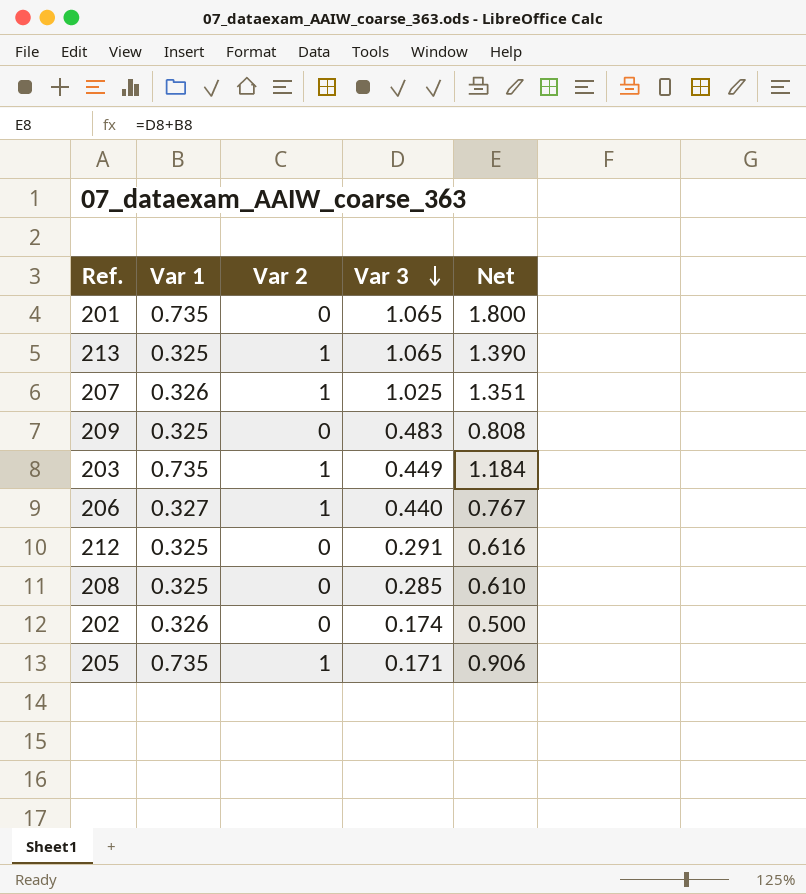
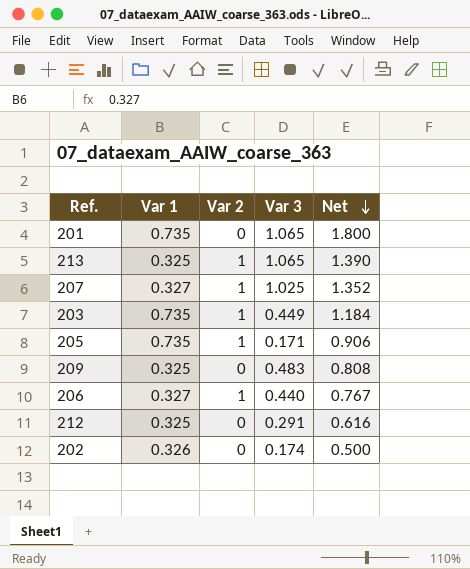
row order: Var 3 descending -> Net descending
row 208: 0.325 | 0 | 0.285 | 0.610 -> none
207 | Var 1: 0.326 -> 0.327
207 | Net: 1.351 -> 1.352

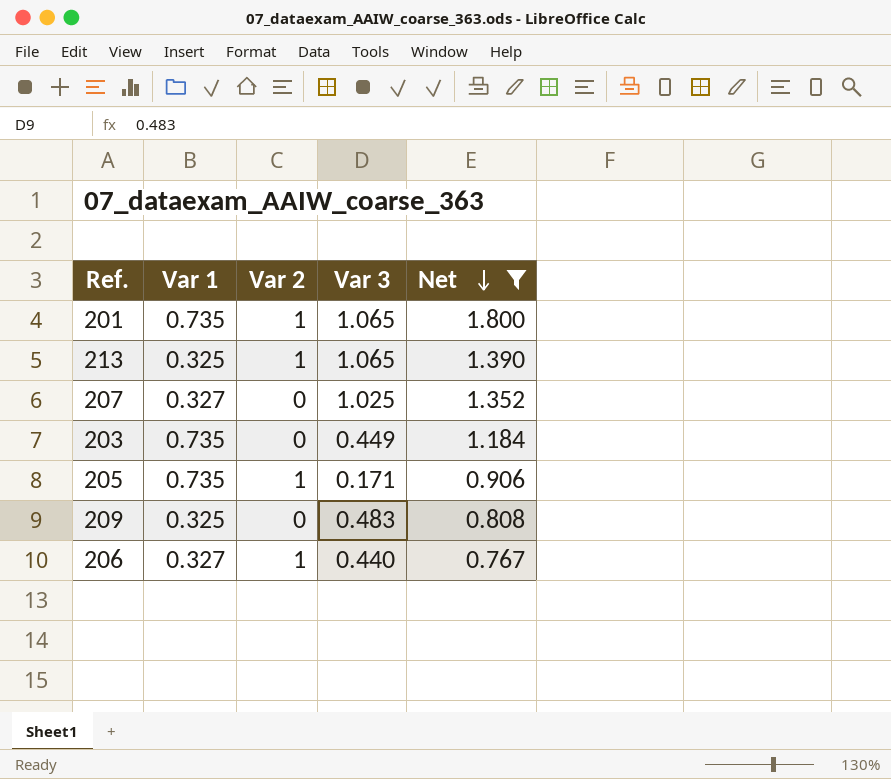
filter: none -> Net >= 0.767
201 | Var 2: 0 -> 1
207 | Var 2: 1 -> 0
203 | Var 2: 1 -> 0

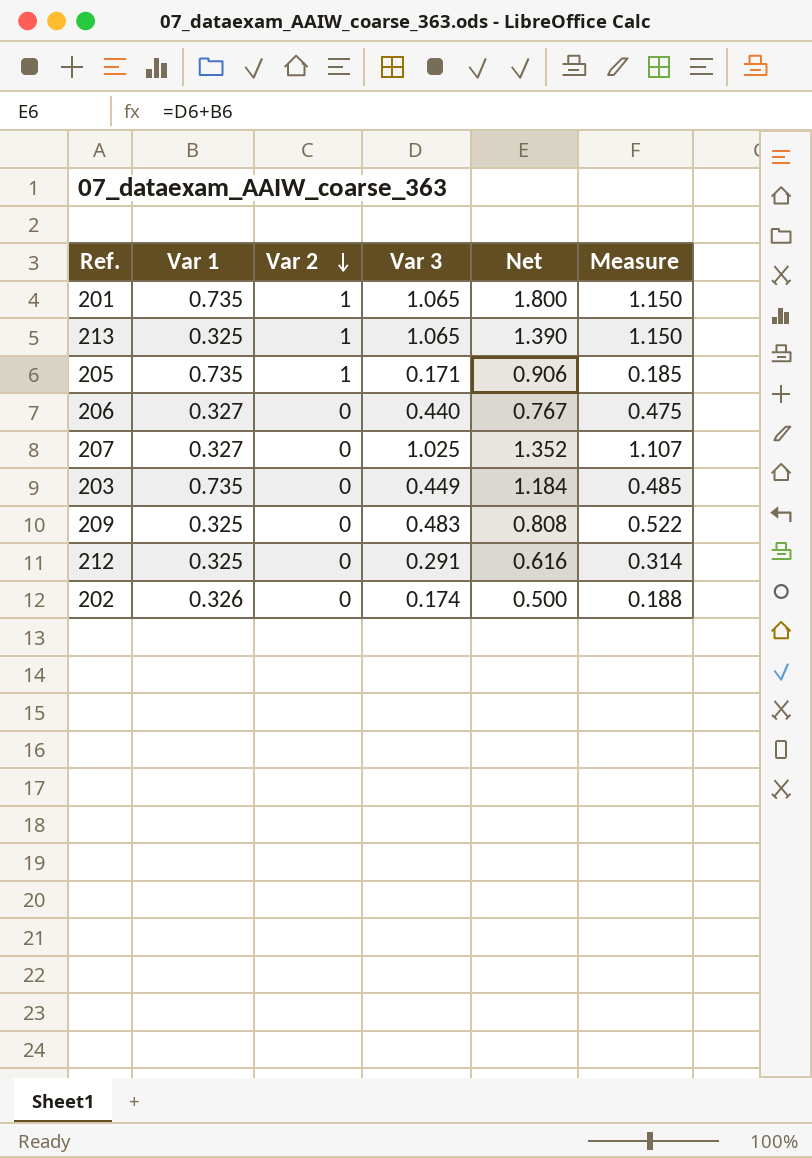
filter: Net >= 0.767 -> none
row order: Net descending -> Var 2 descending
column Measure | formula: none -> [Var 3] * 1.08
206 | Var 2: 1 -> 0

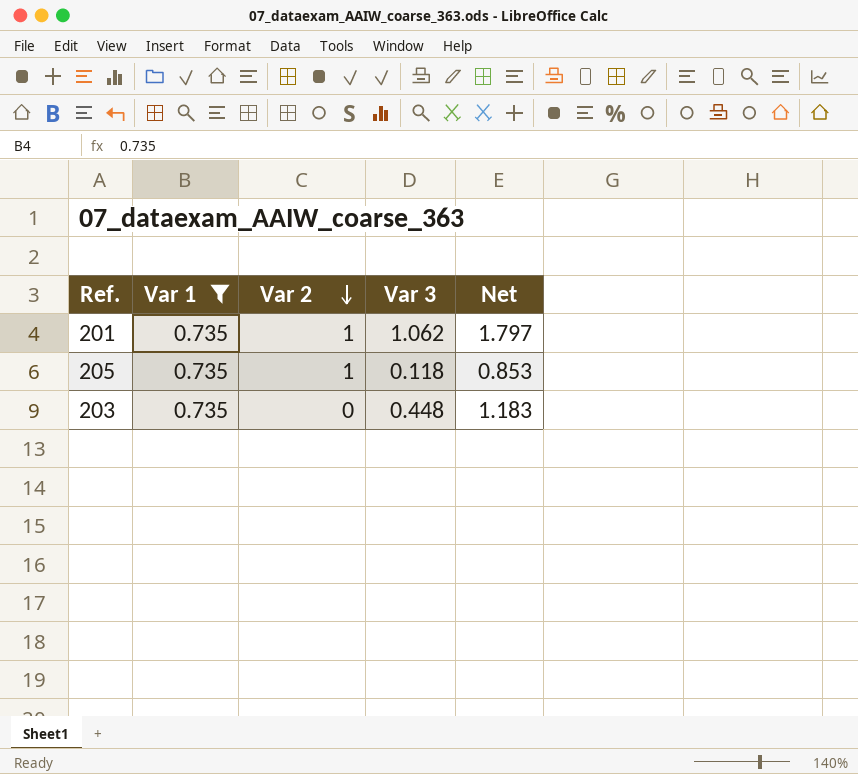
filter: none -> Var 1 = 0.735
column Measure | formula: [Var 3] * 1.08 -> none
201 | Var 3: 1.065 -> 1.062
201 | Net: 1.800 -> 1.797
205 | Var 3: 0.171 -> 0.118
205 | Net: 0.906 -> 0.853
203 | Var 3: 0.449 -> 0.448
203 | Net: 1.184 -> 1.183

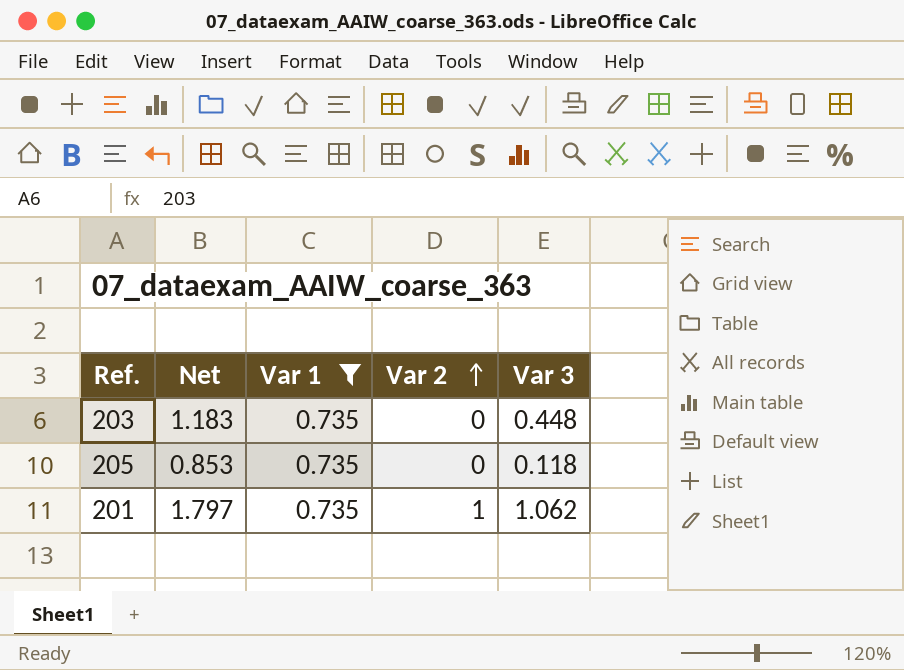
row order: Var 2 descending -> Var 2 ascending
column Net | position: 5 -> 2
205 | Var 2: 1 -> 0

